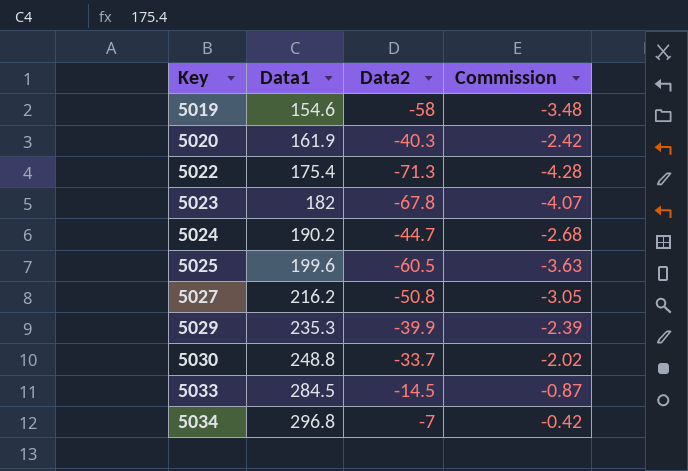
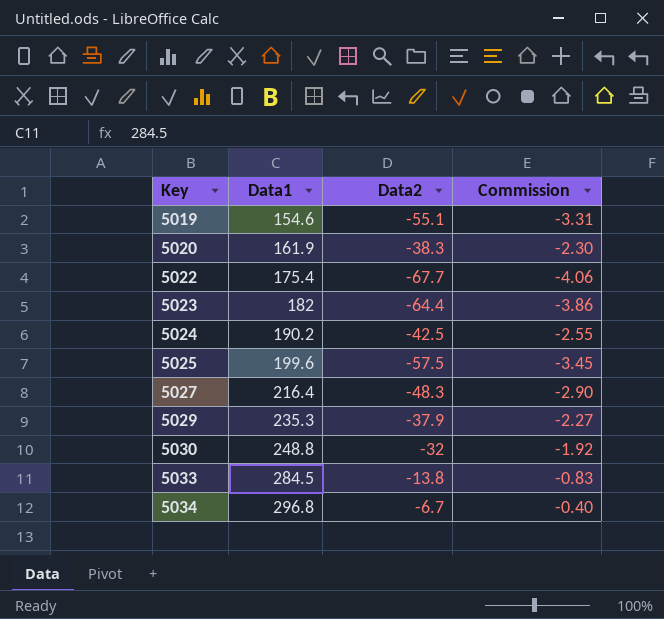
5019 | Data2: -58 -> -55.1
5019 | Commission: -3.48 -> -3.31
5020 | Data2: -40.3 -> -38.3
5020 | Commission: -2.42 -> -2.30
5022 | Data2: -71.3 -> -67.7
5022 | Commission: -4.28 -> -4.06
5023 | Data2: -67.8 -> -64.4
5023 | Commission: -4.07 -> -3.86
5024 | Data2: -44.7 -> -42.5
5024 | Commission: -2.68 -> -2.55
5025 | Data2: -60.5 -> -57.5
5025 | Commission: -3.63 -> -3.45
5027 | Data1: 216.2 -> 216.4
5027 | Data2: -50.8 -> -48.3
5027 | Commission: -3.05 -> -2.90
5029 | Data2: -39.9 -> -37.9
5029 | Commission: -2.39 -> -2.27
5030 | Data2: -33.7 -> -32
5030 | Commission: -2.02 -> -1.92
5033 | Data2: -14.5 -> -13.8
5033 | Commission: -0.87 -> -0.83
5034 | Data2: -7 -> -6.7
5034 | Commission: -0.42 -> -0.40

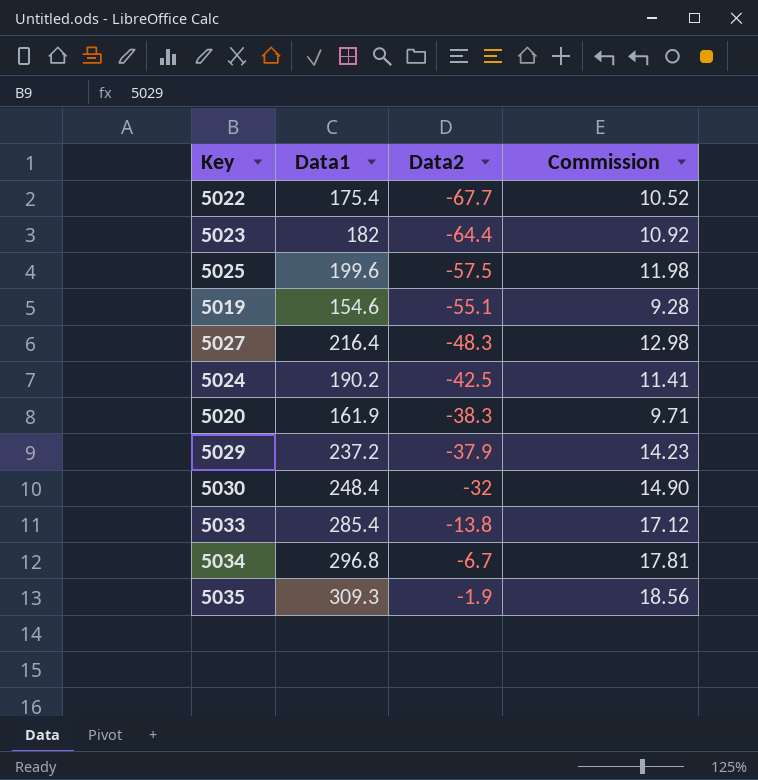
row order: Key ascending -> Data2 ascending
column Commission | formula: [Data2] * 0.06 -> [Data1] * 0.06
5029 | Data1: 235.3 -> 237.2
5030 | Data1: 248.8 -> 248.4
5033 | Data1: 284.5 -> 285.4
row 5035: none -> 309.3 | -1.9 | 18.56

